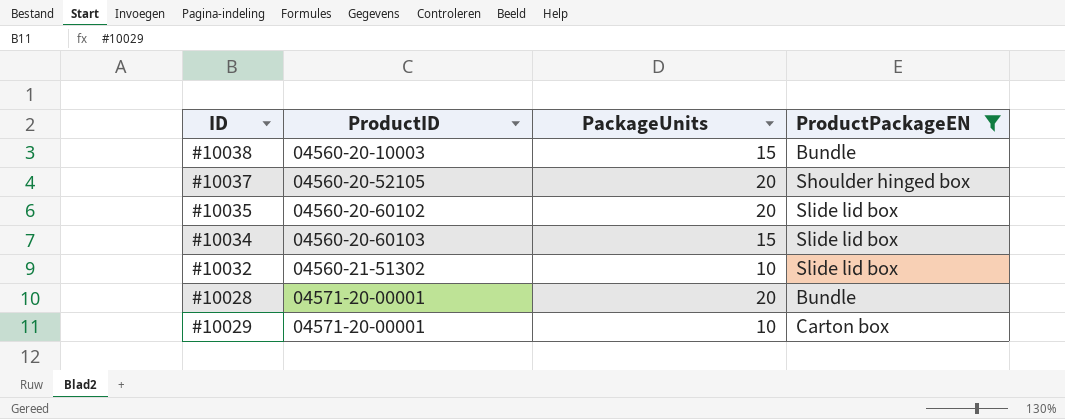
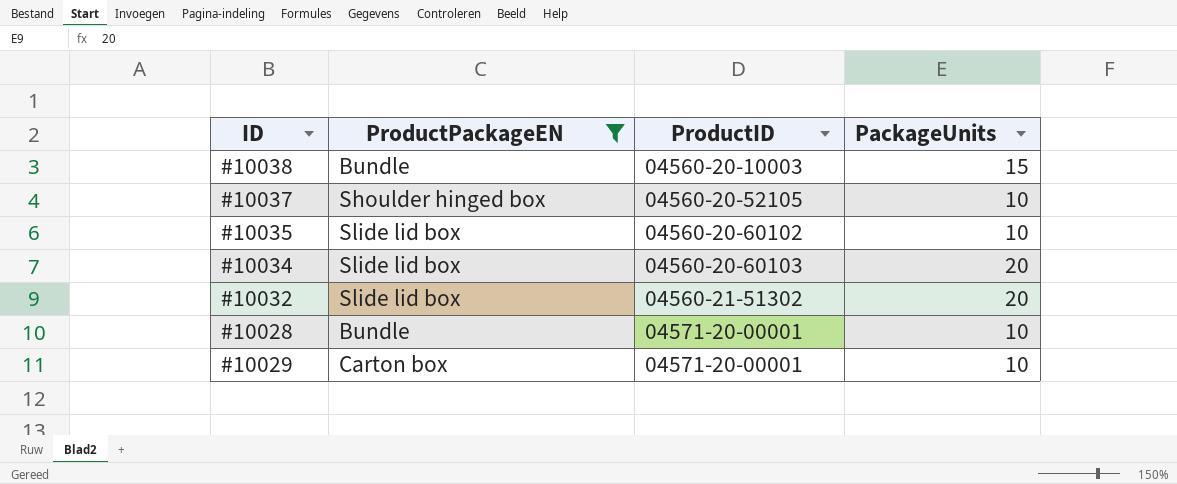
column ProductPackageEN | position: 4 -> 2
#10037 | PackageUnits: 20 -> 10
#10035 | PackageUnits: 20 -> 10
#10034 | PackageUnits: 15 -> 20
#10032 | PackageUnits: 10 -> 20
#10028 | PackageUnits: 20 -> 10

